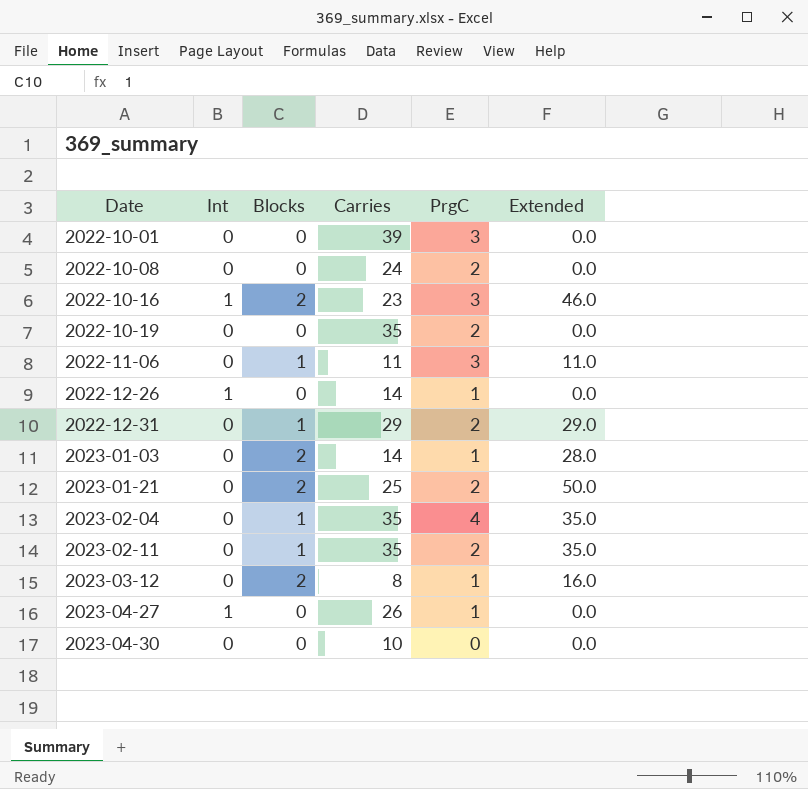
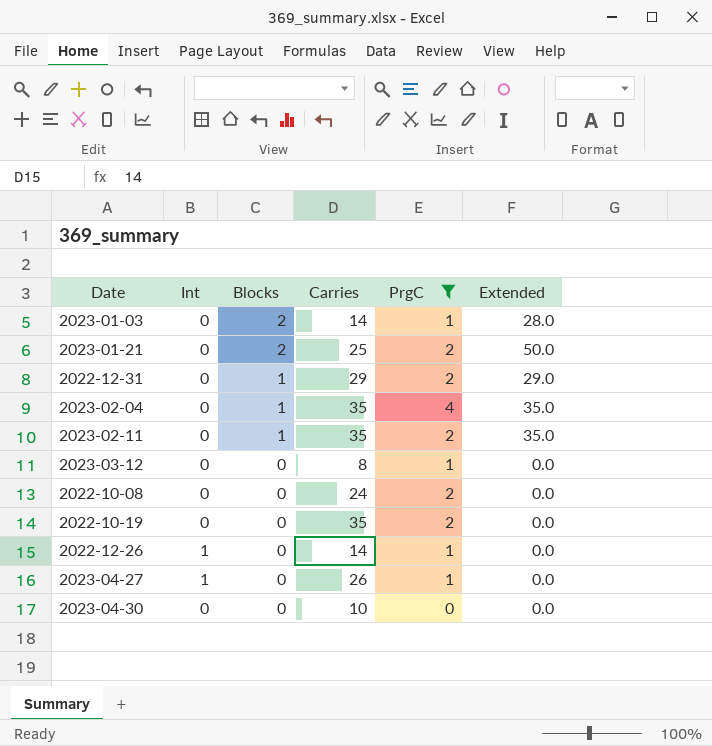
filter: none -> PrgC != 3
row order: Date ascending -> Blocks descending
2023-03-12 | Blocks: 2 -> 0
2023-03-12 | Extended: 16.0 -> 0.0

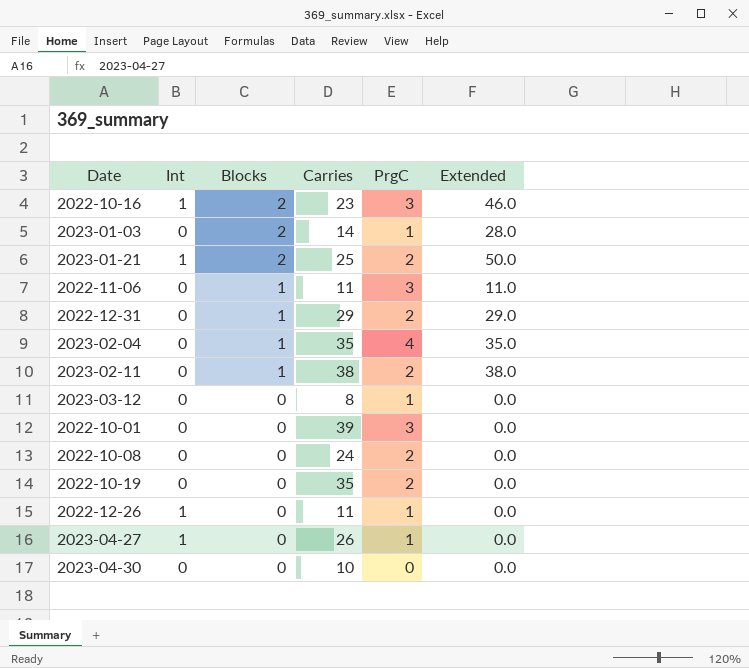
filter: PrgC != 3 -> none
2023-01-21 | Int: 0 -> 1
2023-02-11 | Carries: 35 -> 38
2023-02-11 | Extended: 35.0 -> 38.0
2022-12-26 | Carries: 14 -> 11

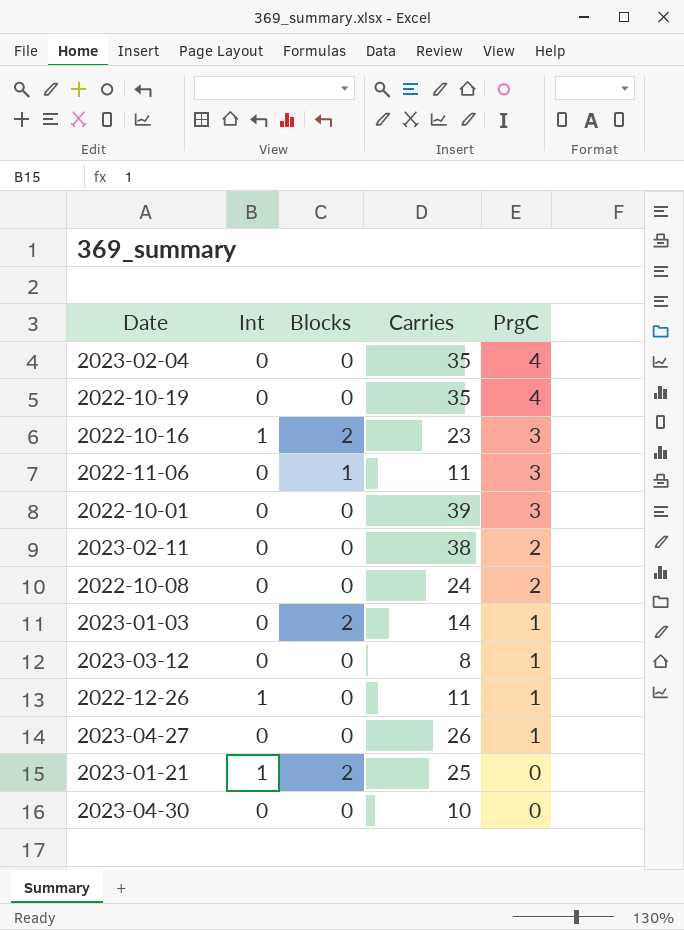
row order: Blocks descending -> PrgC descending
column Extended | formula: [Blocks] * [Carries] -> none
row 2022-12-31: 0 | 1 | 29 | 2 | 29.0 -> none
2023-02-04 | Blocks: 1 -> 0
2022-10-19 | PrgC: 2 -> 4
2023-02-11 | Blocks: 1 -> 0
2023-04-27 | Int: 1 -> 0
2023-01-21 | PrgC: 2 -> 0

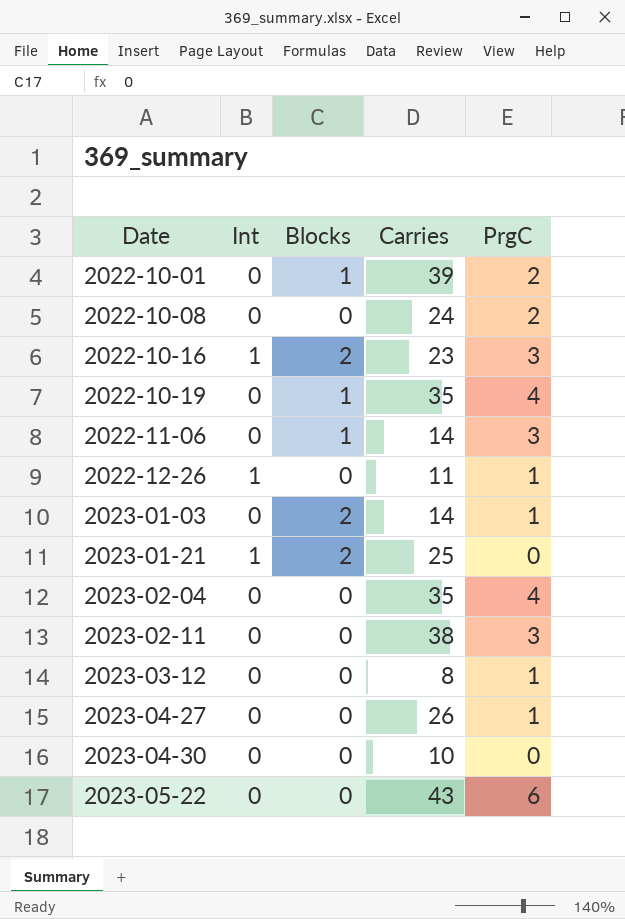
row order: PrgC descending -> Date ascending
2022-10-01 | Blocks: 0 -> 1
2022-10-01 | PrgC: 3 -> 2
2022-10-19 | Blocks: 0 -> 1
2022-11-06 | Carries: 11 -> 14
2023-02-11 | PrgC: 2 -> 3
row 2023-05-22: none -> 0 | 0 | 43 | 6

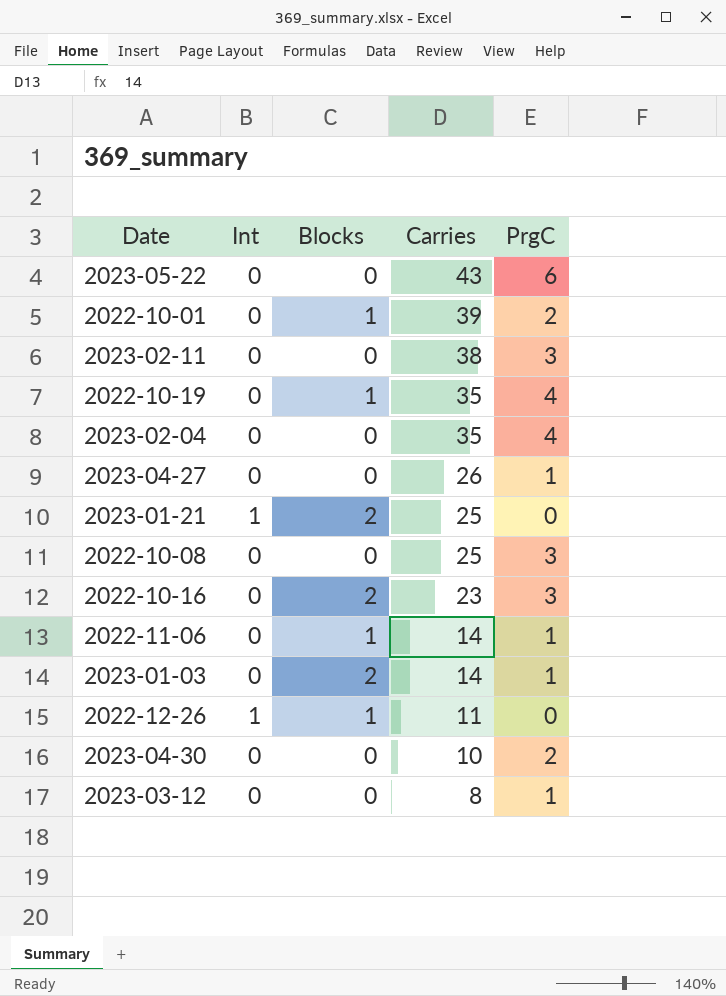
row order: Date ascending -> Carries descending
2022-10-08 | Carries: 24 -> 25
2022-10-08 | PrgC: 2 -> 3
2022-10-16 | Int: 1 -> 0
2022-11-06 | PrgC: 3 -> 1
2022-12-26 | Blocks: 0 -> 1
2022-12-26 | PrgC: 1 -> 0
2023-04-30 | PrgC: 0 -> 2

